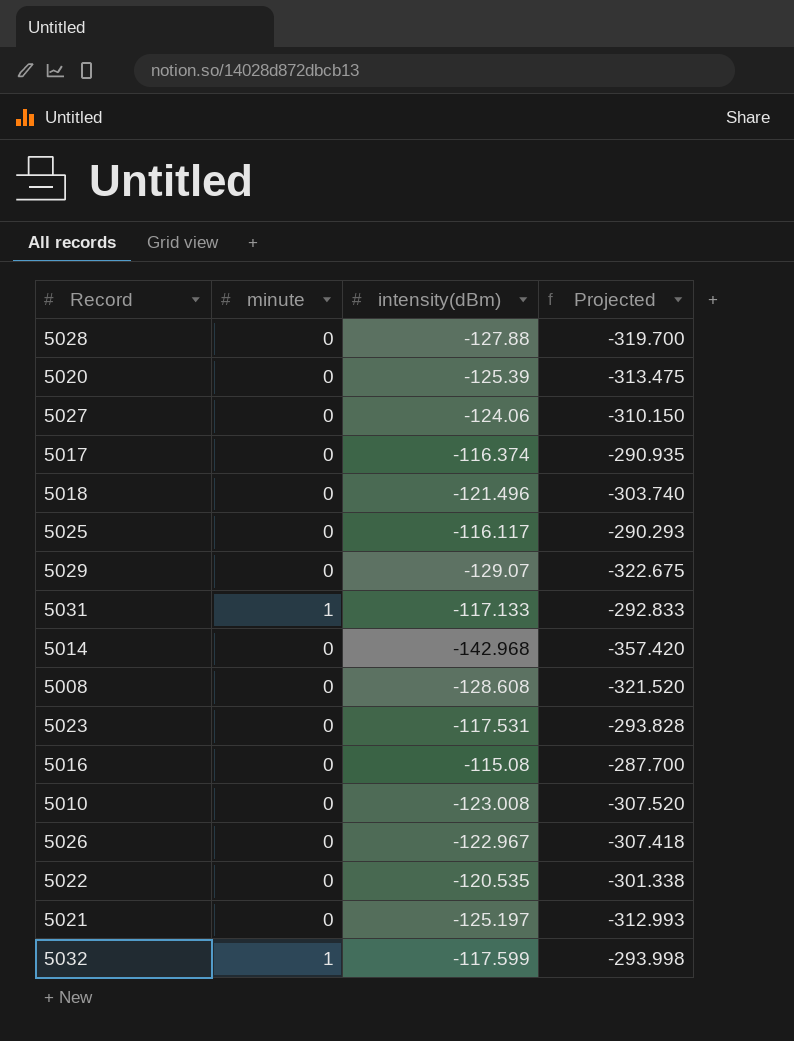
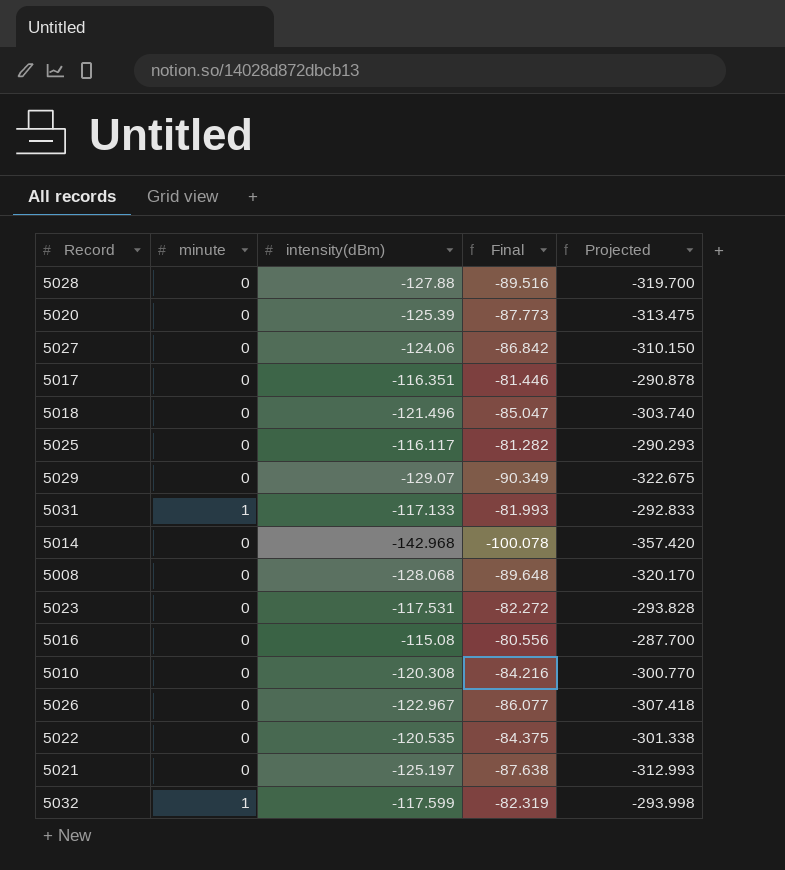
column Final | formula: none -> [intensity(dBm)] * 0.7
5017 | intensity(dBm): -116.374 -> -116.351
5017 | Projected: -290.935 -> -290.878
5008 | intensity(dBm): -128.608 -> -128.068
5008 | Projected: -321.520 -> -320.170
5010 | intensity(dBm): -123.008 -> -120.308
5010 | Projected: -307.520 -> -300.770

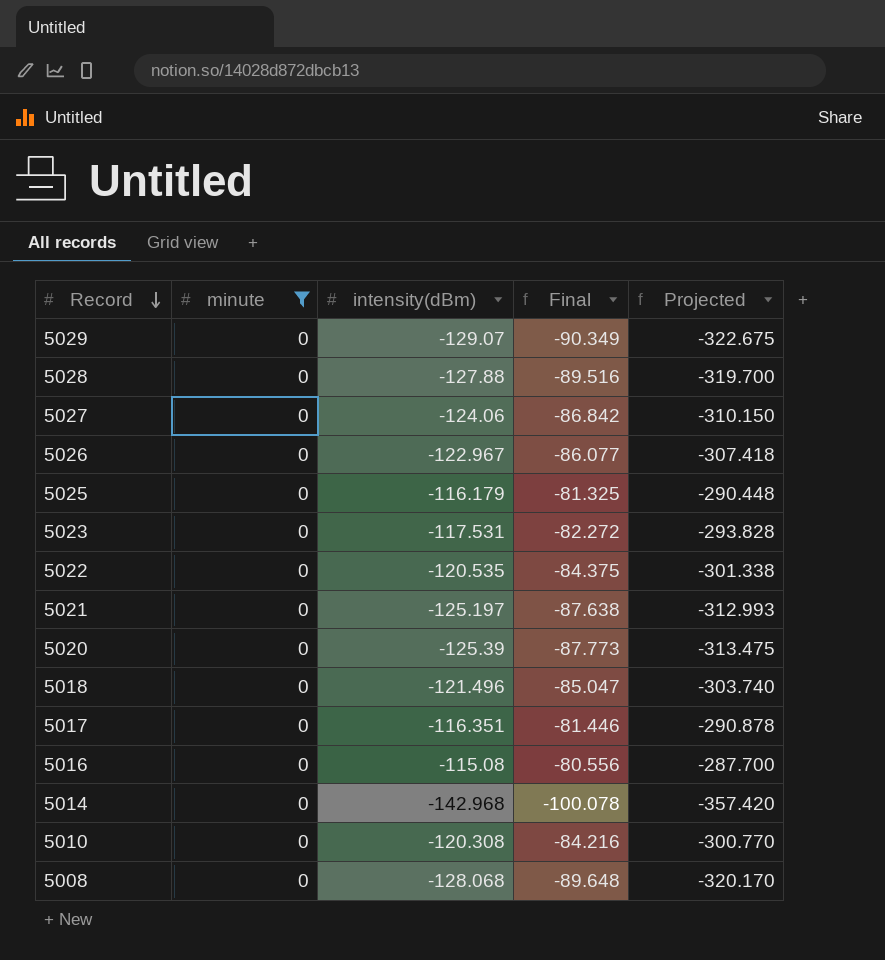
filter: none -> minute = 0
row order: none -> Record descending
5025 | intensity(dBm): -116.117 -> -116.179
5025 | Final: -81.282 -> -81.325
5025 | Projected: -290.293 -> -290.448

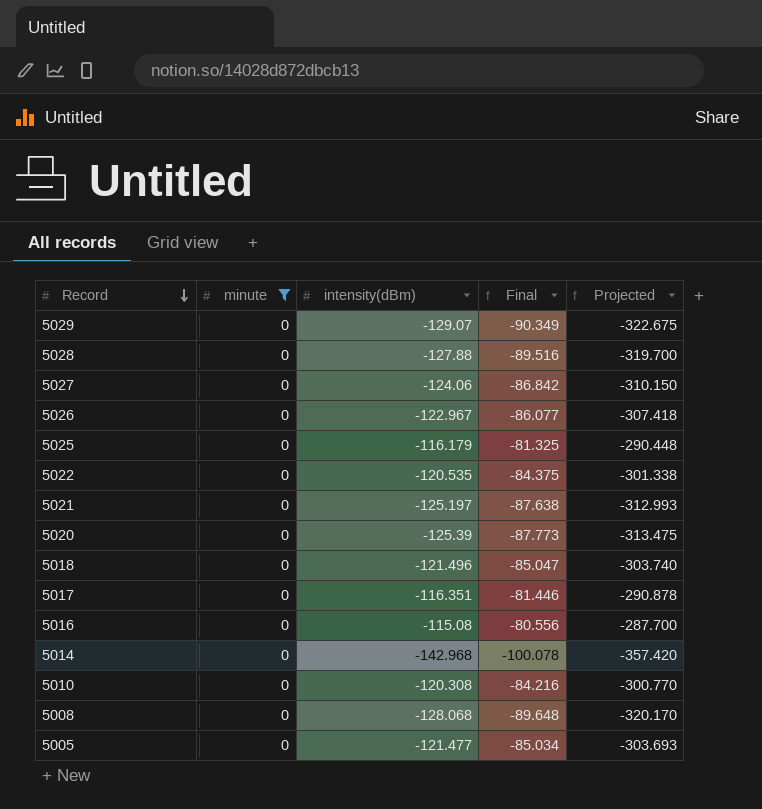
row 5023: 0 | -117.531 | -82.272 | -293.828 -> none
row 5005: none -> 0 | -121.477 | -85.034 | -303.693

